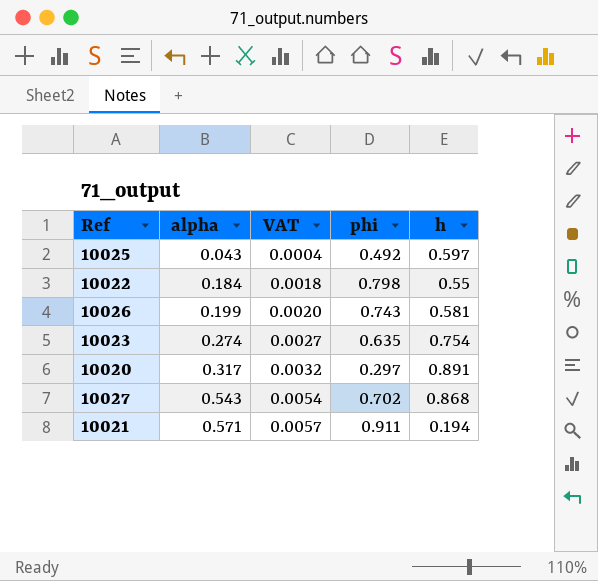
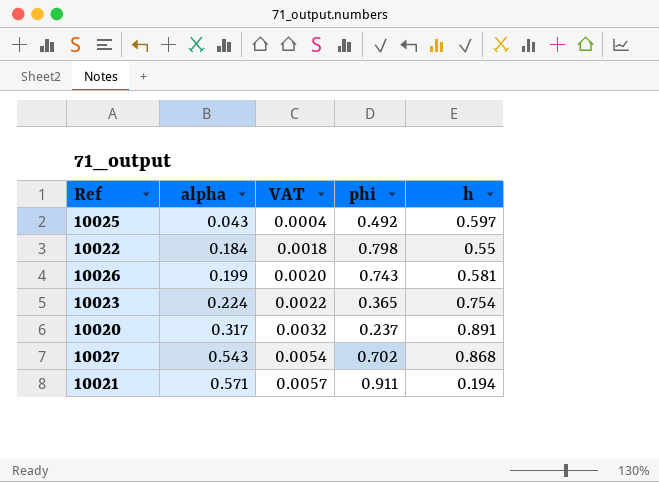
10023 | alpha: 0.274 -> 0.224
10023 | VAT: 0.0027 -> 0.0022
10023 | phi: 0.635 -> 0.365
10020 | phi: 0.297 -> 0.237

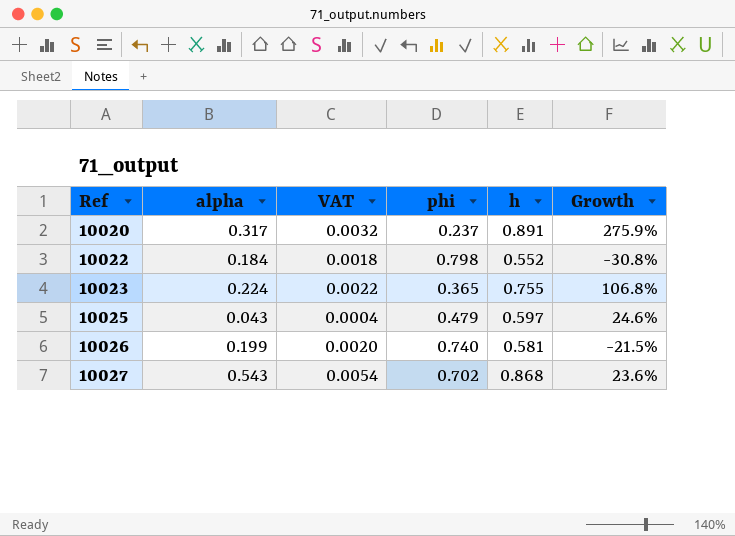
row order: alpha ascending -> Ref ascending
column Growth | formula: none -> ([h] - [phi]) / [phi]
row 10021: 0.571 | 0.0057 | 0.911 | 0.194 -> none
10022 | h: 0.55 -> 0.552
10023 | h: 0.754 -> 0.755
10025 | phi: 0.492 -> 0.479
10026 | phi: 0.743 -> 0.740

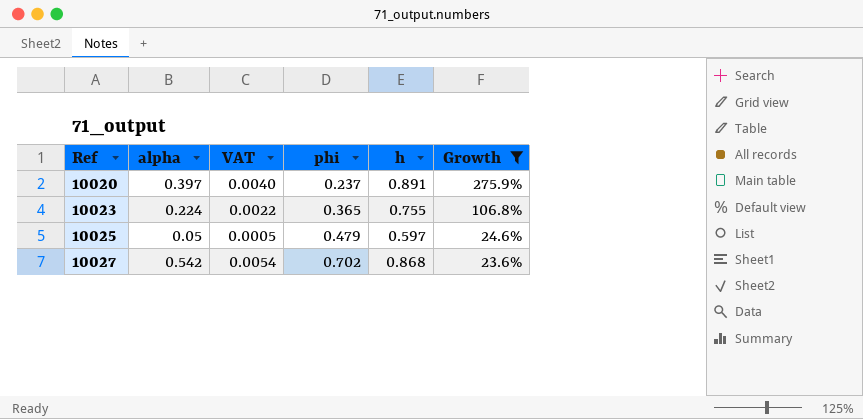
filter: none -> Growth >= 23.6%
10020 | alpha: 0.317 -> 0.397
10020 | VAT: 0.0032 -> 0.0040
10025 | alpha: 0.043 -> 0.05
10025 | VAT: 0.0004 -> 0.0005
10027 | alpha: 0.543 -> 0.542

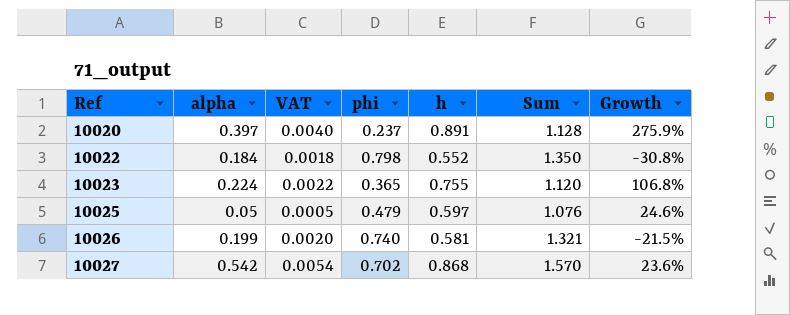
filter: Growth >= 23.6% -> none
column Sum | formula: none -> [phi] + [h]

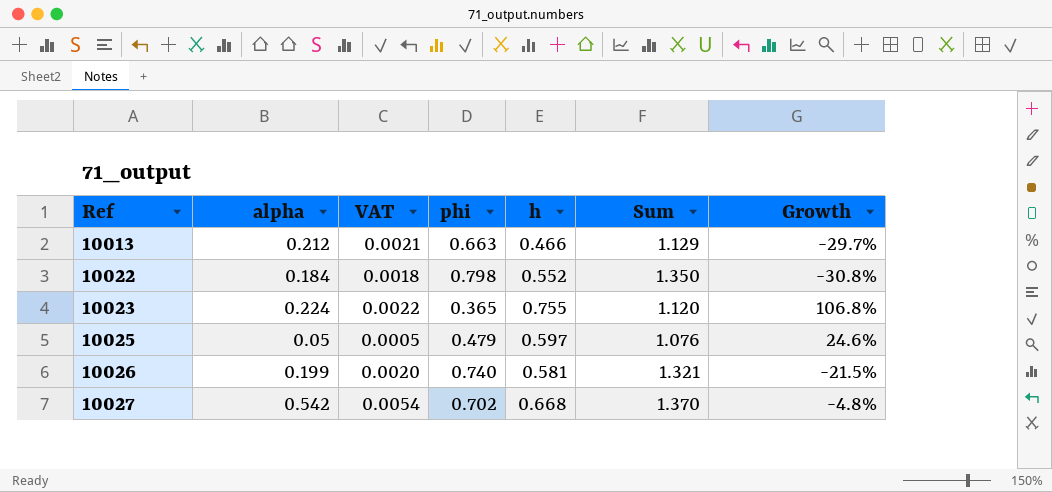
row 10020: 0.397 | 0.0040 | 0.237 | 0.891 | 1.128 | 275.9% -> none
row 10013: none -> 0.212 | 0.0021 | 0.663 | 0.466 | 1.129 | -29.7%
10027 | h: 0.868 -> 0.668
10027 | Sum: 1.570 -> 1.370
10027 | Growth: 23.6% -> -4.8%

